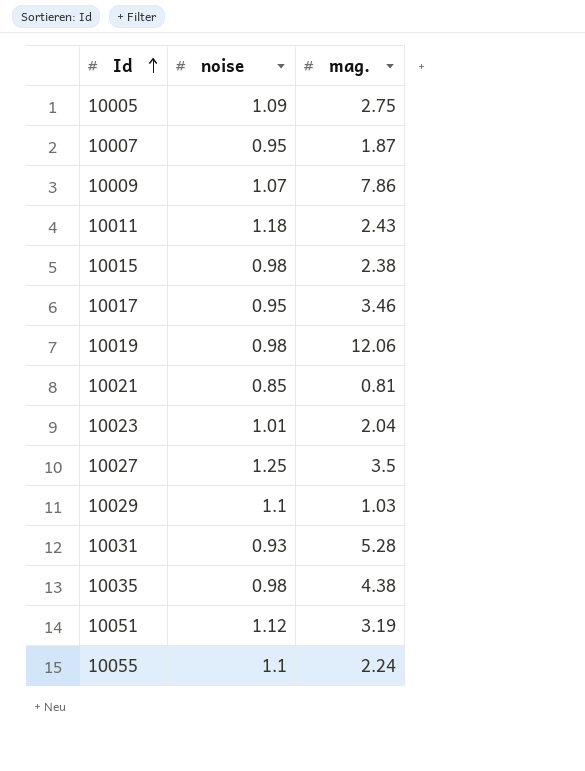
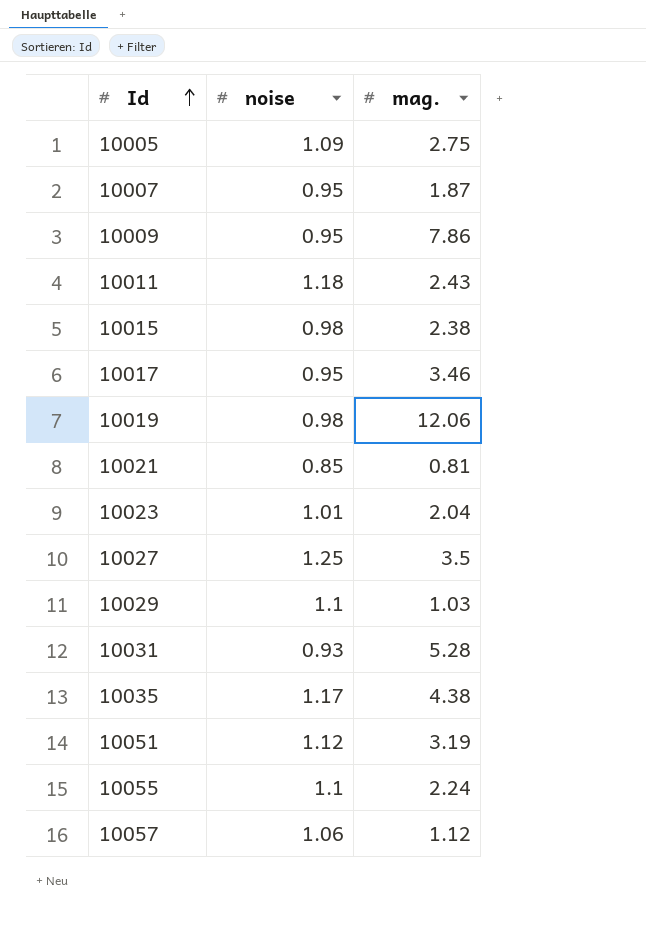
10009 | noise: 1.07 -> 0.95
10035 | noise: 0.98 -> 1.17
row 10057: none -> 1.06 | 1.12

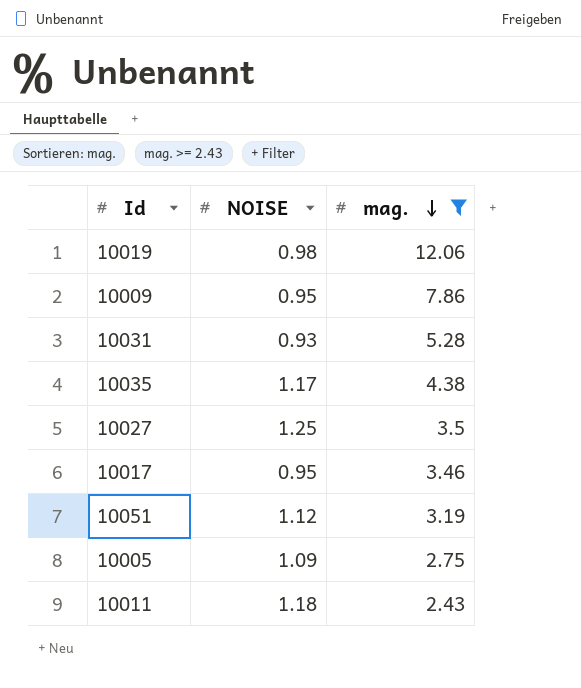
filter: none -> mag. >= 2.43
row order: Id ascending -> mag. descending
column name: noise -> NOISE

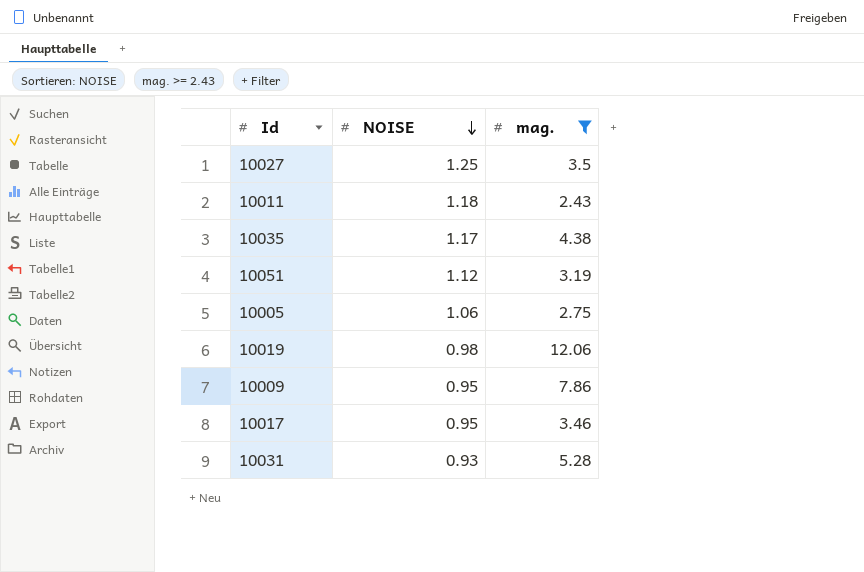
row order: mag. descending -> NOISE descending
10005 | NOISE: 1.09 -> 1.06

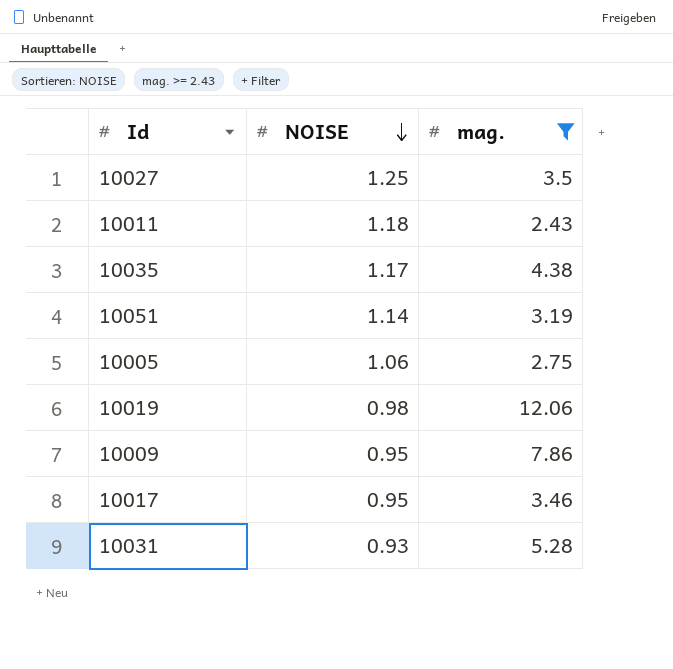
10051 | NOISE: 1.12 -> 1.14

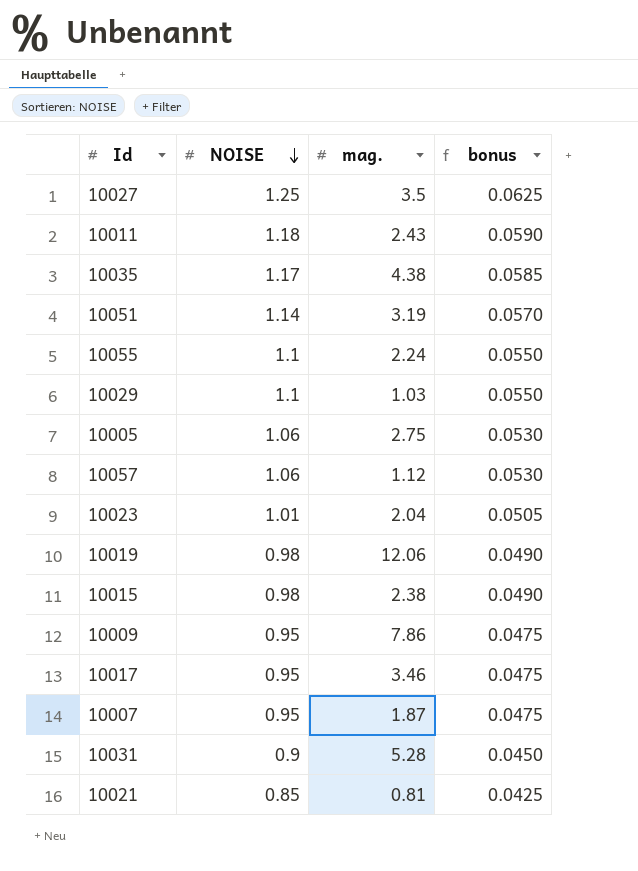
filter: mag. >= 2.43 -> none
column bonus | formula: none -> [NOISE] * 0.05
10031 | NOISE: 0.93 -> 0.9

